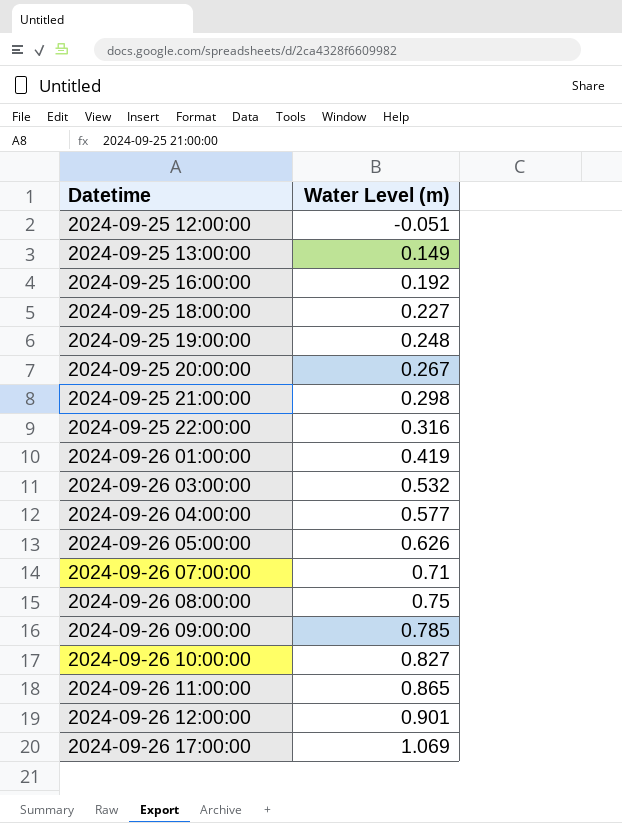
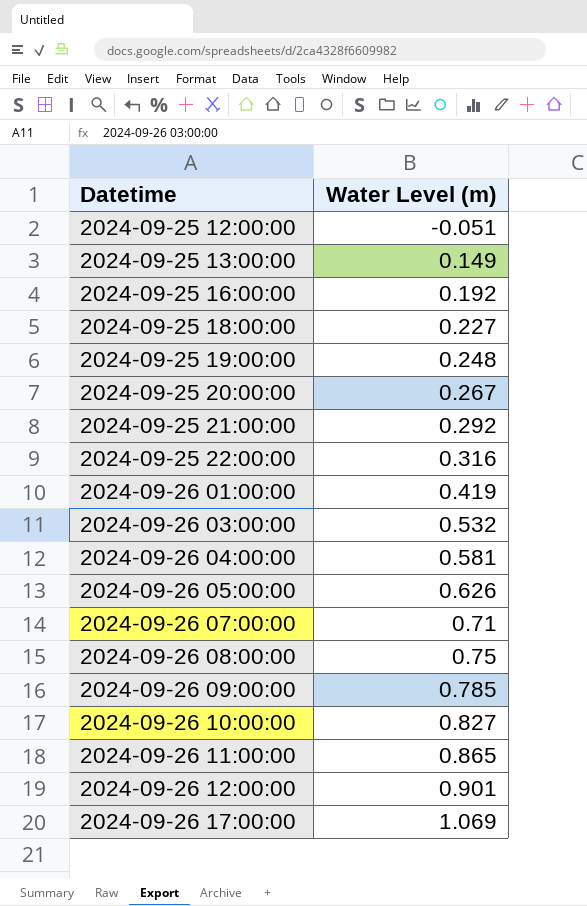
2024-09-25 21:00:00 | Water Level (m): 0.298 -> 0.292
2024-09-26 04:00:00 | Water Level (m): 0.577 -> 0.581

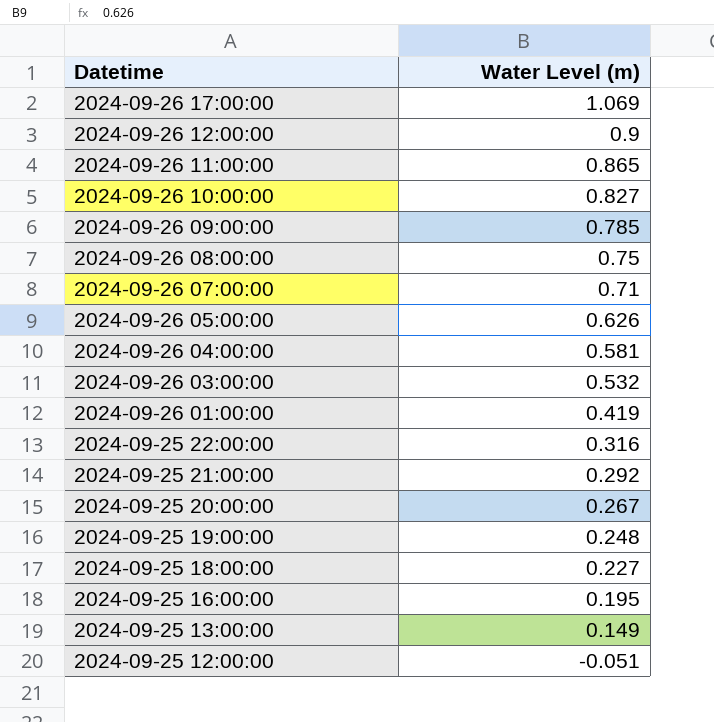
row order: Datetime ascending -> Datetime descending
2024-09-26 12:00:00 | Water Level (m): 0.901 -> 0.9
2024-09-25 16:00:00 | Water Level (m): 0.192 -> 0.195

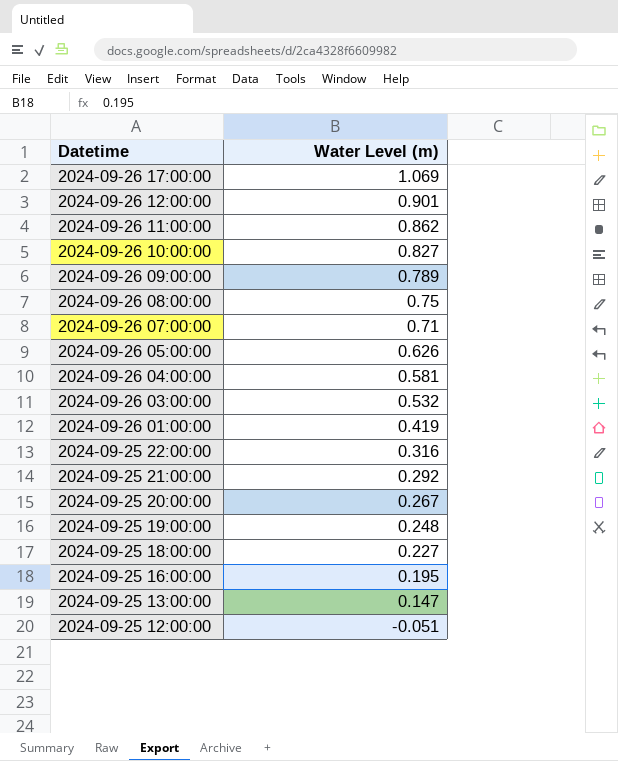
2024-09-26 12:00:00 | Water Level (m): 0.9 -> 0.901
2024-09-26 11:00:00 | Water Level (m): 0.865 -> 0.862
2024-09-26 09:00:00 | Water Level (m): 0.785 -> 0.789
2024-09-25 13:00:00 | Water Level (m): 0.149 -> 0.147

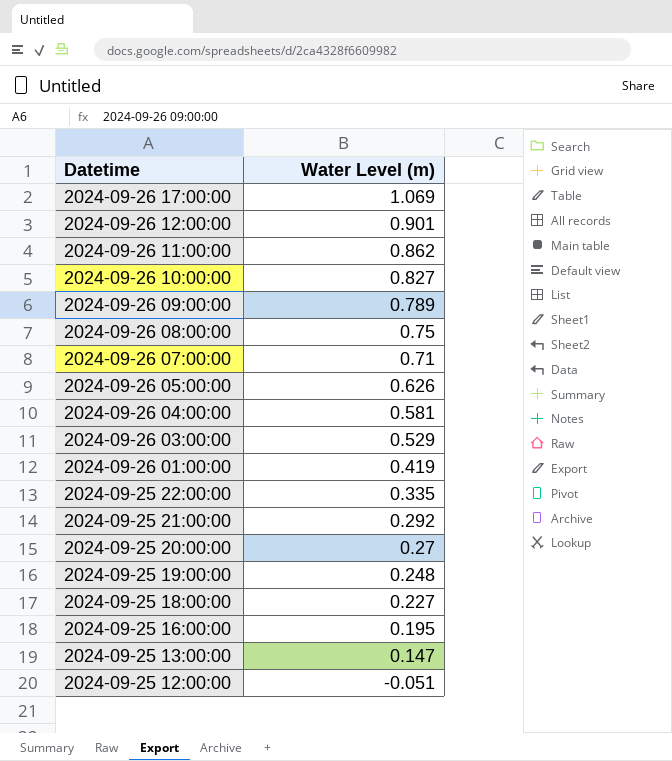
2024-09-26 03:00:00 | Water Level (m): 0.532 -> 0.529
2024-09-25 22:00:00 | Water Level (m): 0.316 -> 0.335
2024-09-25 20:00:00 | Water Level (m): 0.267 -> 0.27

